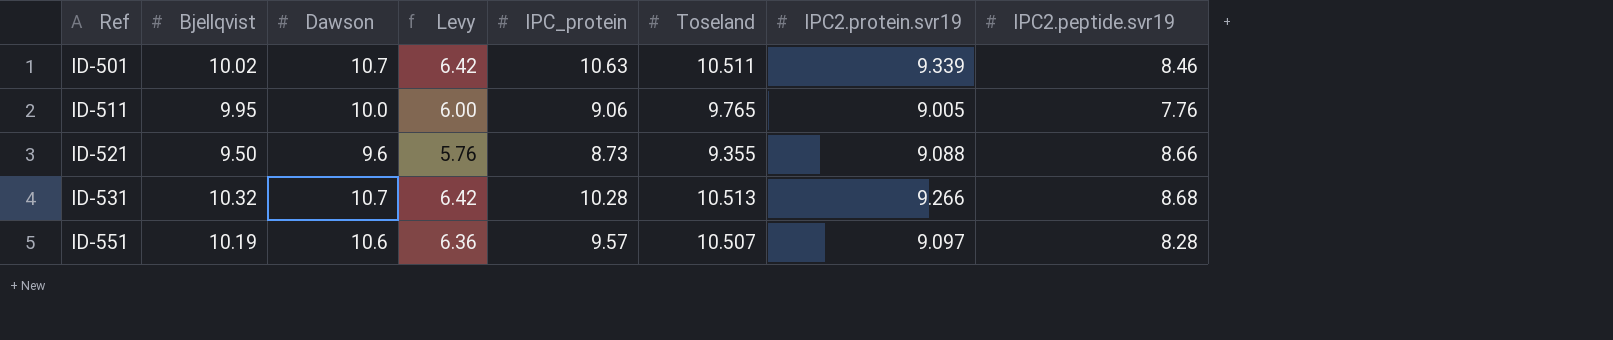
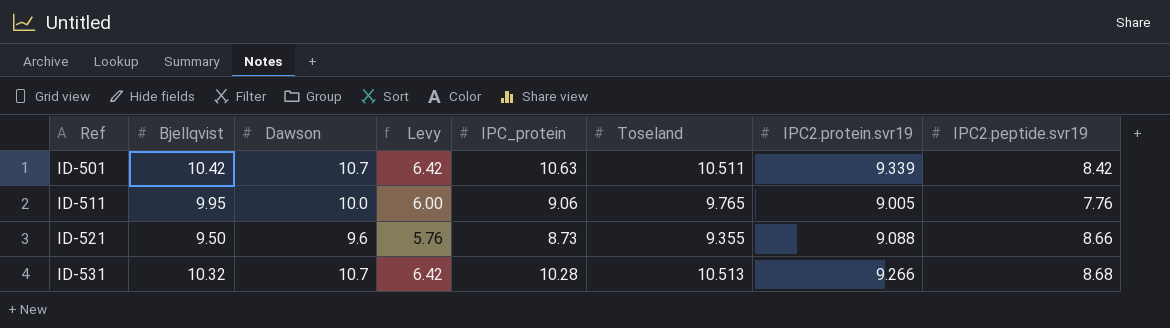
row ID-551: 10.19 | 10.6 | 6.36 | 9.57 | 10.507 | 9.097 | 8.28 -> none
ID-501 | Bjellqvist: 10.02 -> 10.42
ID-501 | IPC2.peptide.svr19: 8.46 -> 8.42

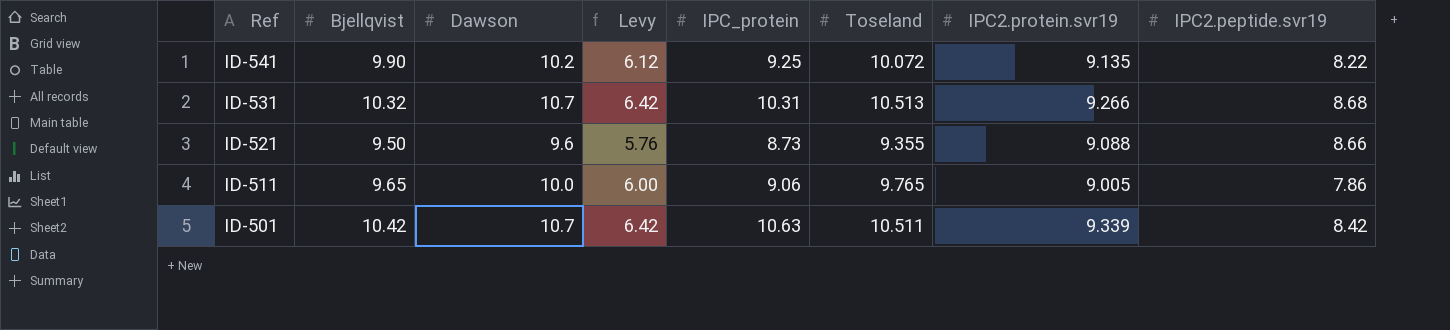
row order: Ref ascending -> Ref descending
row ID-541: none -> 9.90 | 10.2 | 6.12 | 9.25 | 10.072 | 9.135 | 8.22
ID-531 | IPC_protein: 10.28 -> 10.31
ID-511 | Bjellqvist: 9.95 -> 9.65
ID-511 | IPC2.peptide.svr19: 7.76 -> 7.86

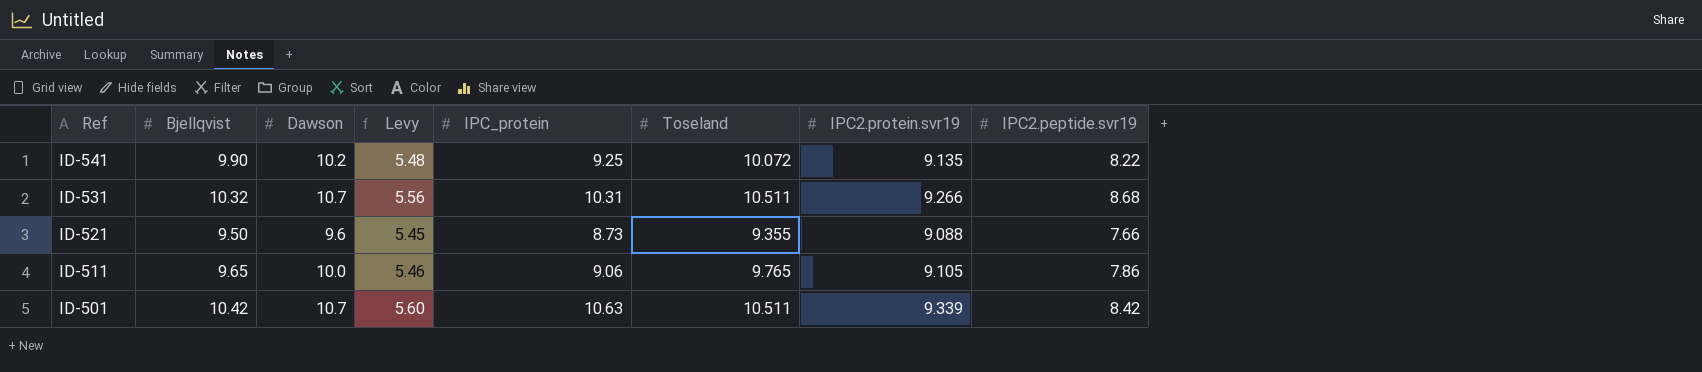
column Levy | formula: [Dawson] * 0.6 -> [IPC2.protein.svr19] * 0.6
ID-531 | Toseland: 10.513 -> 10.511
ID-521 | IPC2.peptide.svr19: 8.66 -> 7.66
ID-511 | IPC2.protein.svr19: 9.005 -> 9.105

